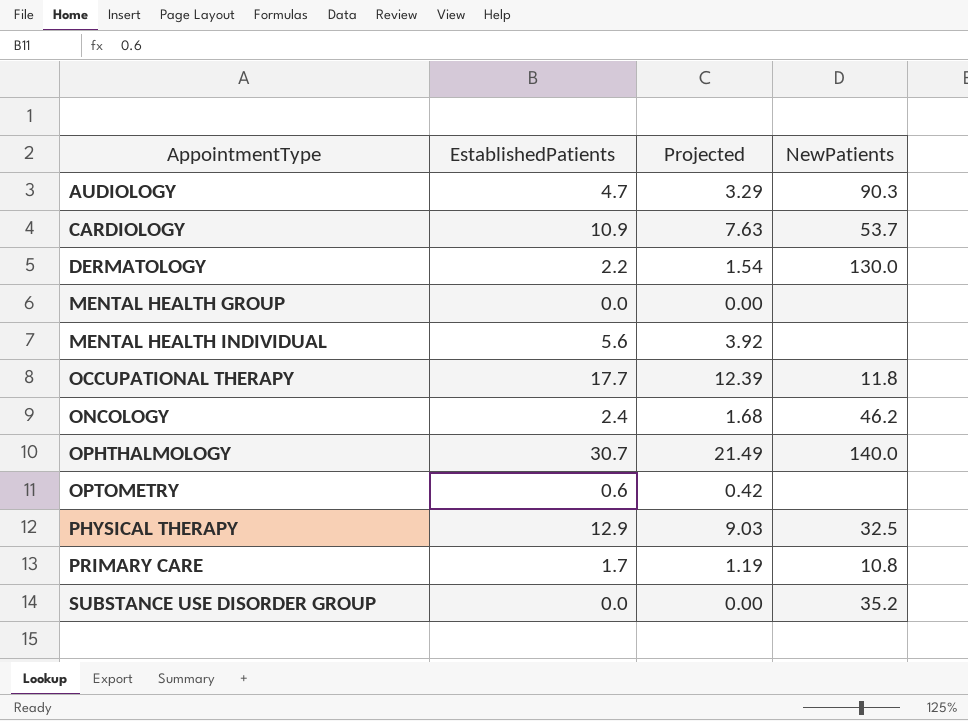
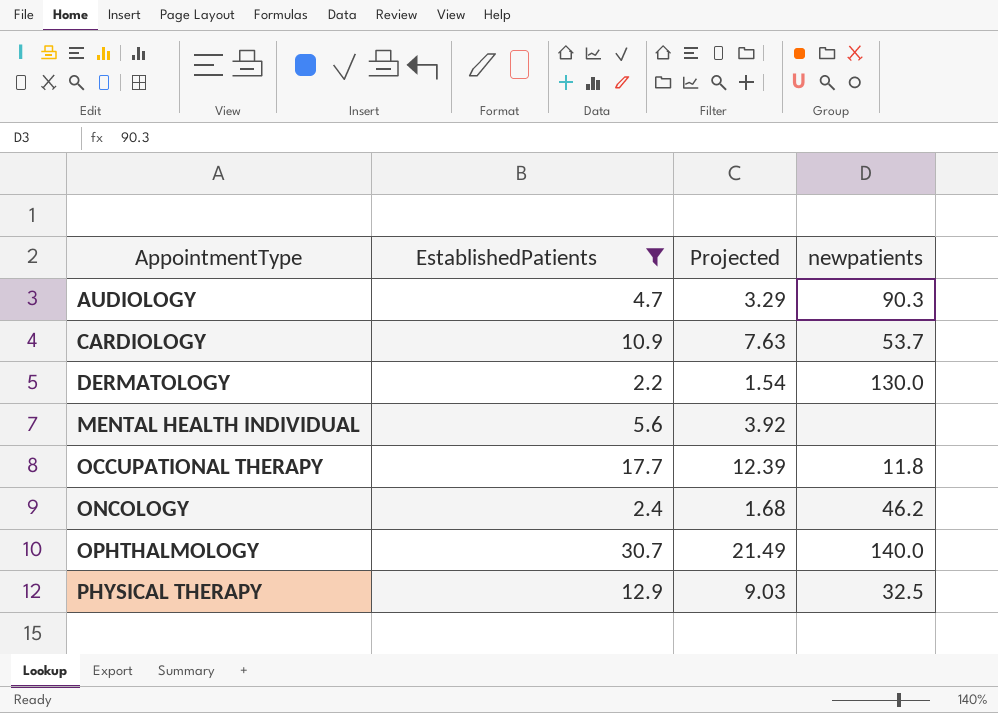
filter: none -> EstablishedPatients >= 2.2
column name: NewPatients -> newpatients

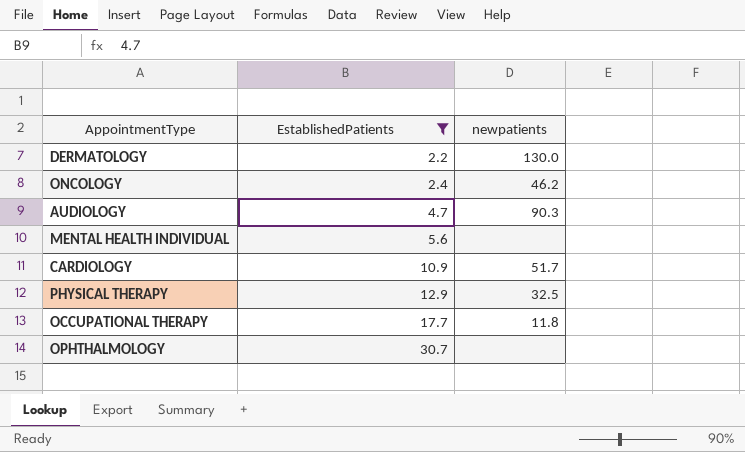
row order: AppointmentType ascending -> EstablishedPatients ascending
column Projected | formula: [EstablishedPatients] * 0.7 -> none
CARDIOLOGY | newpatients: 53.7 -> 51.7
OPHTHALMOLOGY | newpatients: 140.0 -> none

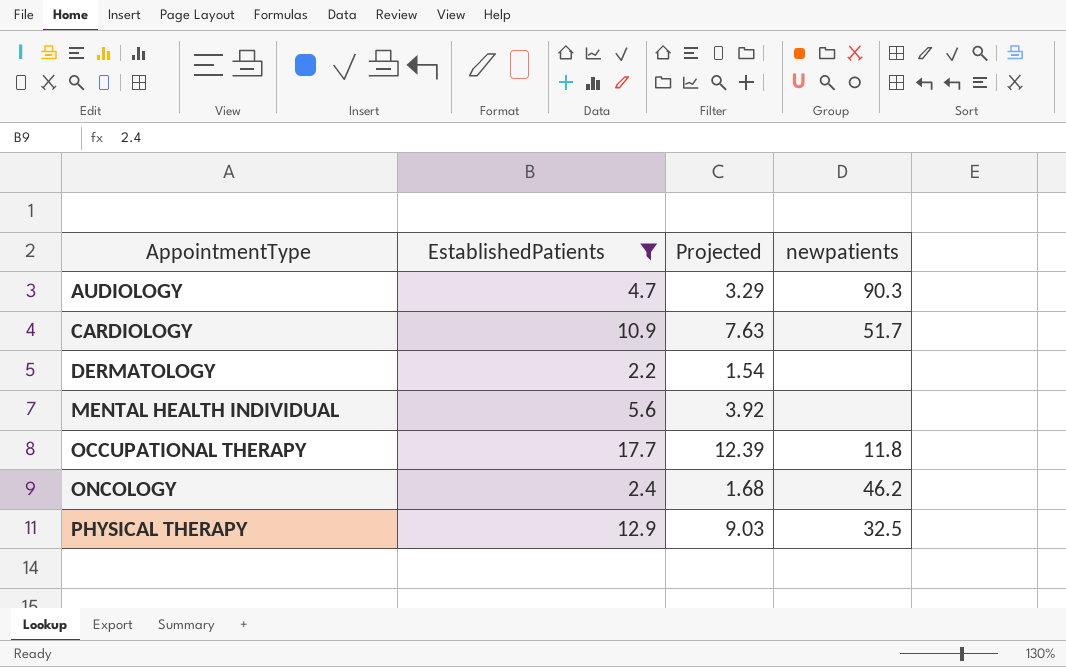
row order: EstablishedPatients ascending -> AppointmentType ascending
column Projected | formula: none -> [EstablishedPatients] * 0.7
row OPHTHALMOLOGY: 30.7 | none -> none
DERMATOLOGY | newpatients: 130.0 -> none

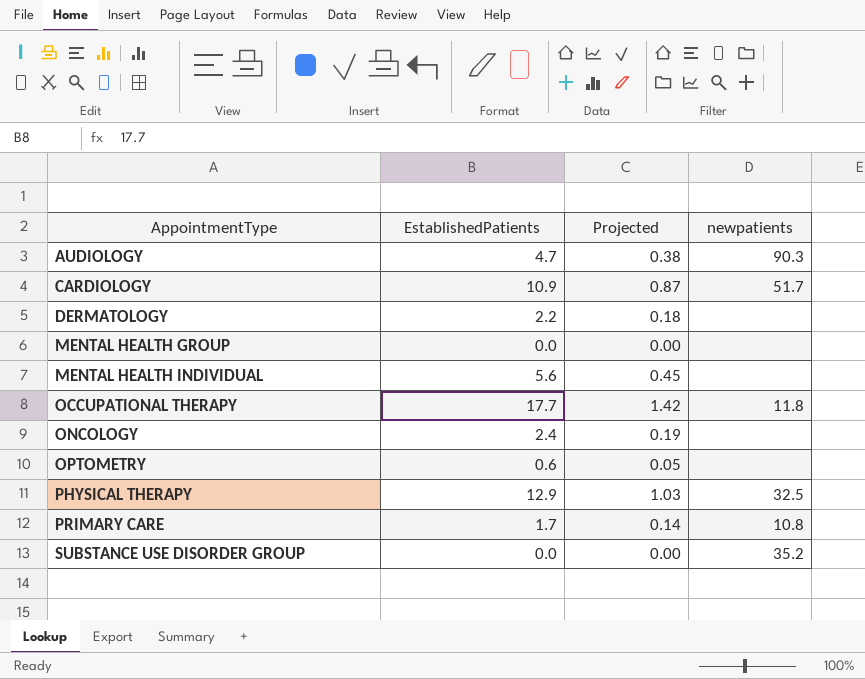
filter: EstablishedPatients >= 2.2 -> none
column Projected | formula: [EstablishedPatients] * 0.7 -> [EstablishedPatients] * 0.08
ONCOLOGY | newpatients: 46.2 -> none

